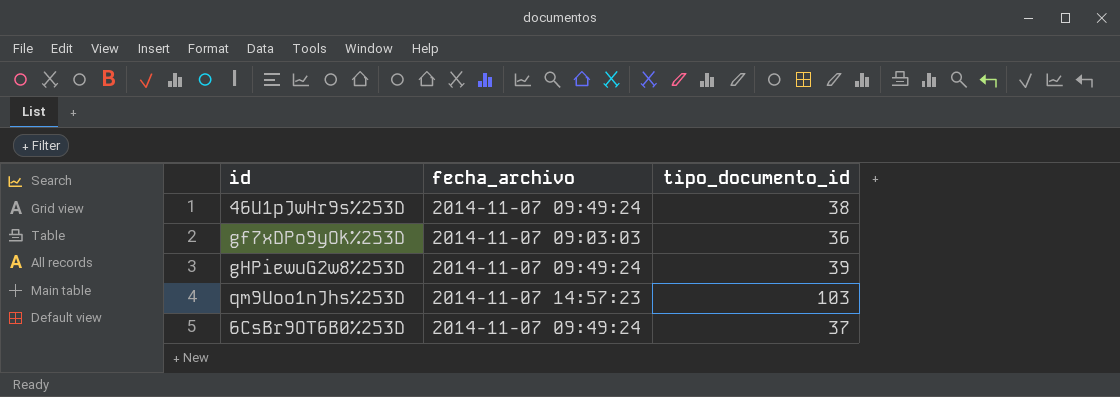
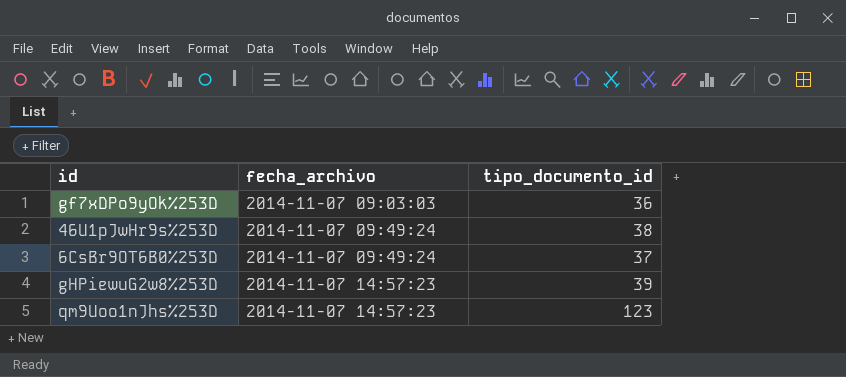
row order: none -> fecha_archivo ascending
gHPiewuG2w8%253D | fecha_archivo: 2014-11-07 09:49:24 -> 2014-11-07 14:57:23
qm9Uoo1nJhs%253D | tipo_documento_id: 103 -> 123

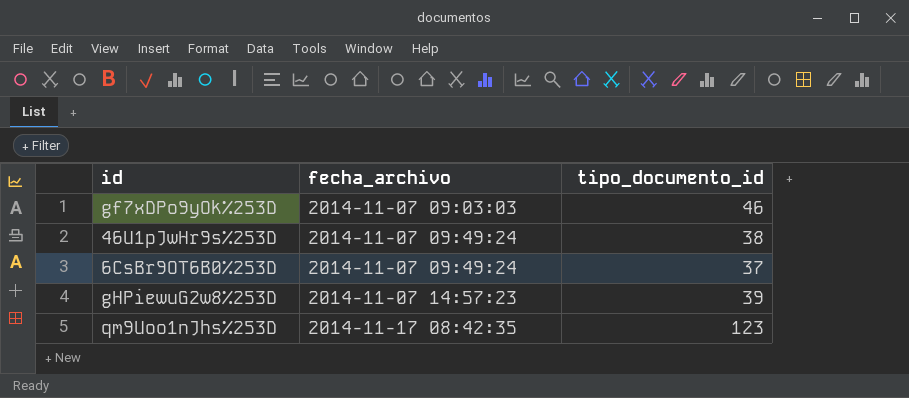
gf7xDPo9yOk%253D | tipo_documento_id: 36 -> 46
qm9Uoo1nJhs%253D | fecha_archivo: 2014-11-07 14:57:23 -> 2014-11-17 08:42:35

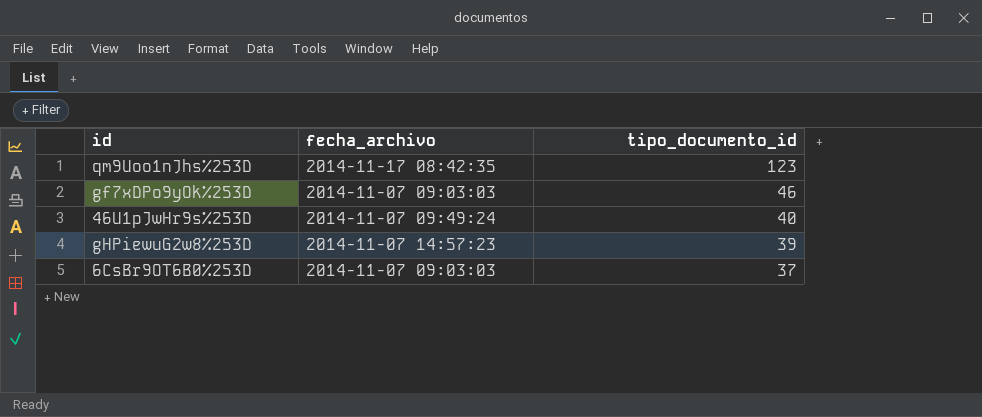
row order: fecha_archivo ascending -> tipo_documento_id descending
46U1pJwHr9s%253D | tipo_documento_id: 38 -> 40
6CsBr9OT6B0%253D | fecha_archivo: 2014-11-07 09:49:24 -> 2014-11-07 09:03:03

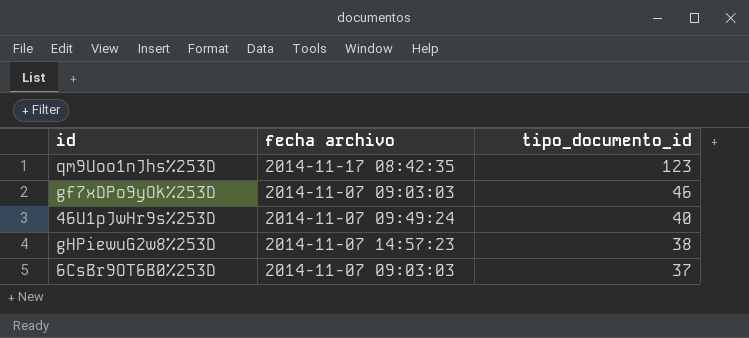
column name: fecha_archivo -> fecha archivo
gHPiewuG2w8%253D | tipo_documento_id: 39 -> 38

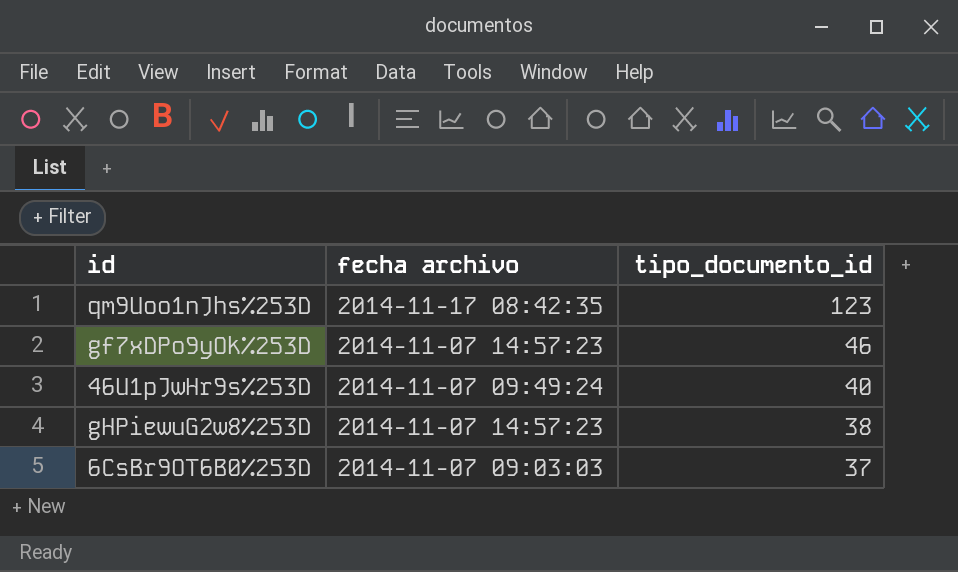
gf7xDPo9yOk%253D | fecha archivo: 2014-11-07 09:03:03 -> 2014-11-07 14:57:23

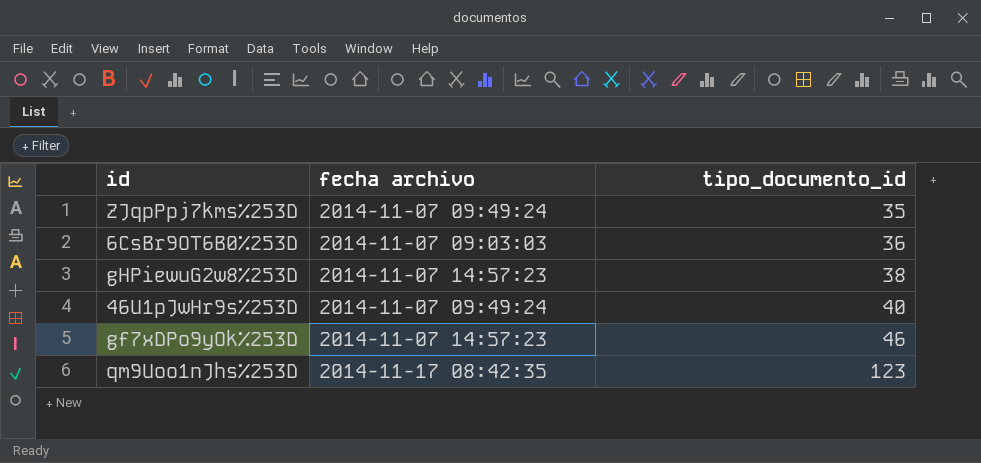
row order: tipo_documento_id descending -> tipo_documento_id ascending
row ZJqpPpj7kms%253D: none -> 2014-11-07 09:49:24 | 35
6CsBr9OT6B0%253D | tipo_documento_id: 37 -> 36

